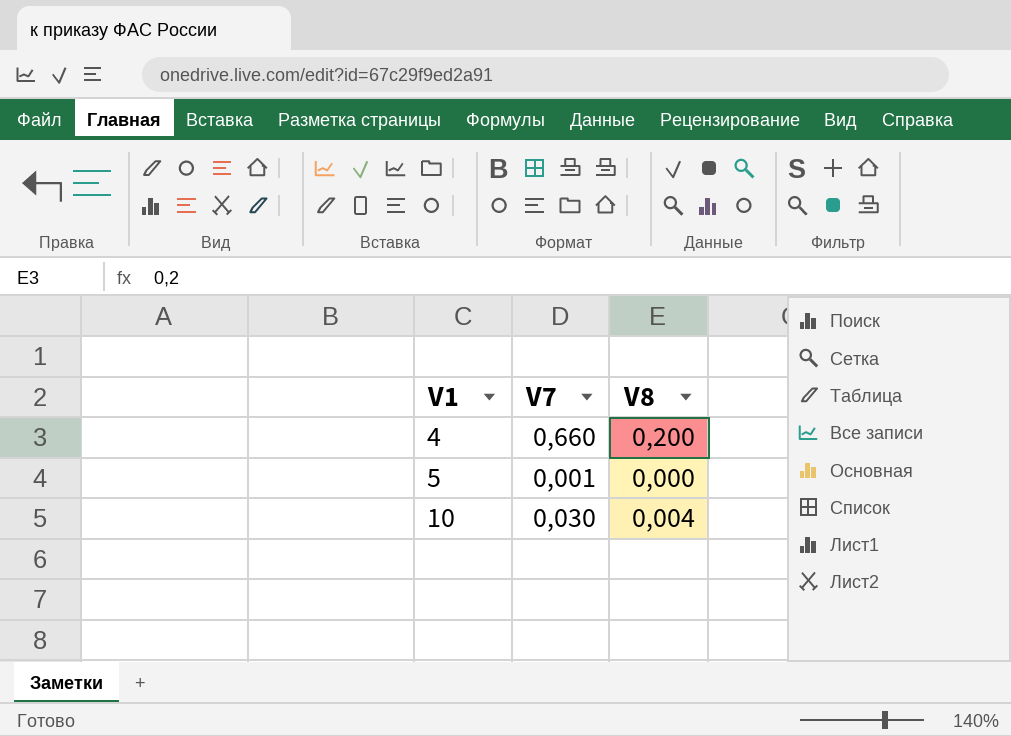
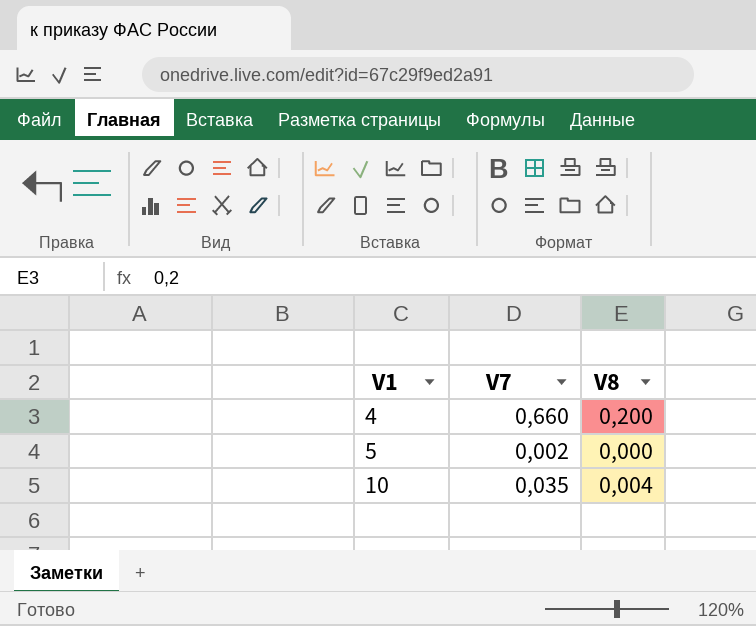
5 | V7: 0,001 -> 0,002
10 | V7: 0,030 -> 0,035

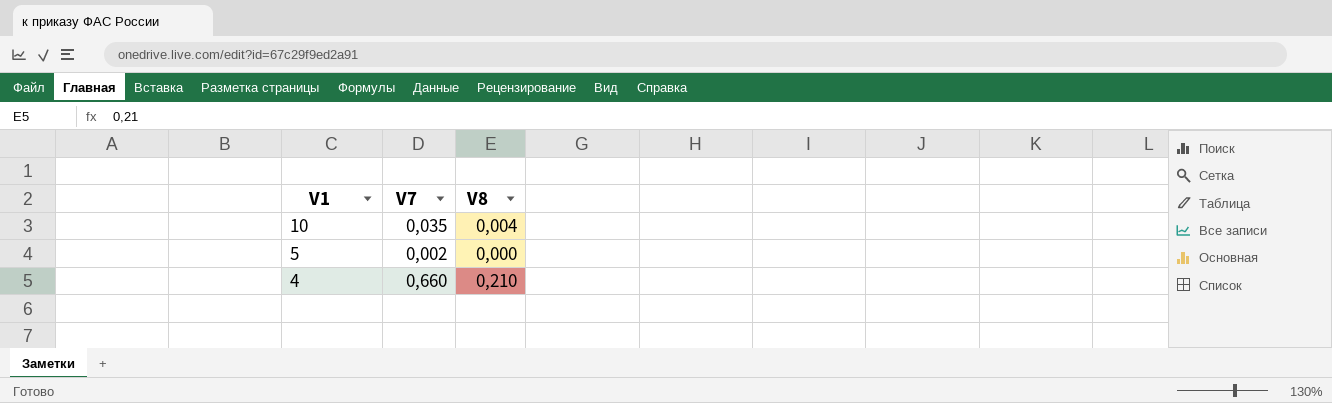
row order: V1 ascending -> V1 descending
4 | V8: 0,200 -> 0,210

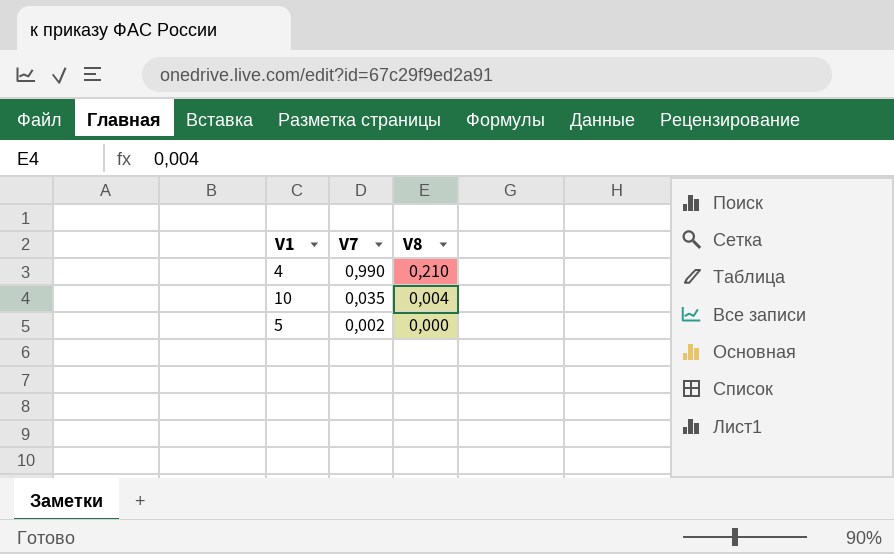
row order: V1 descending -> V7 descending
4 | V7: 0,660 -> 0,990

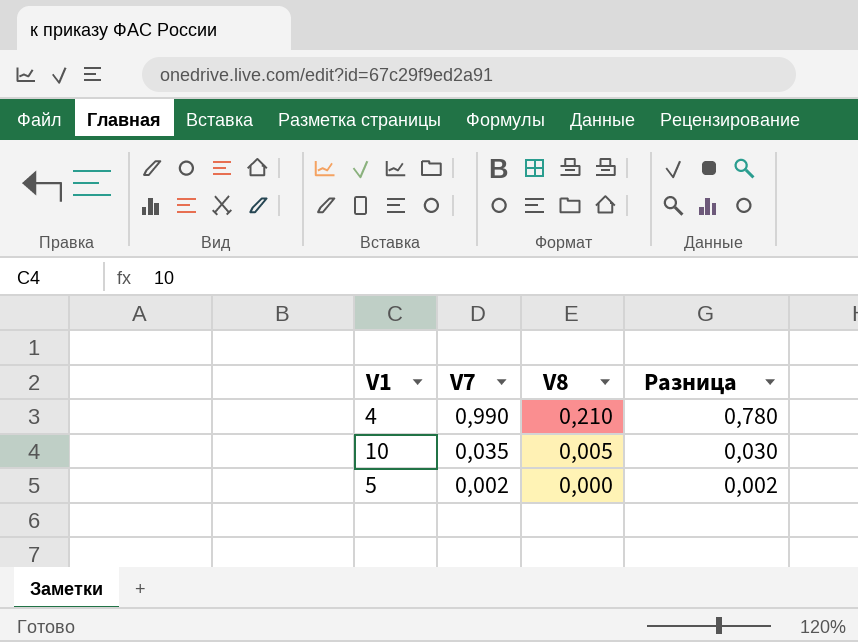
column Разница | formula: none -> [V7] - [V8]
10 | V8: 0,004 -> 0,005

